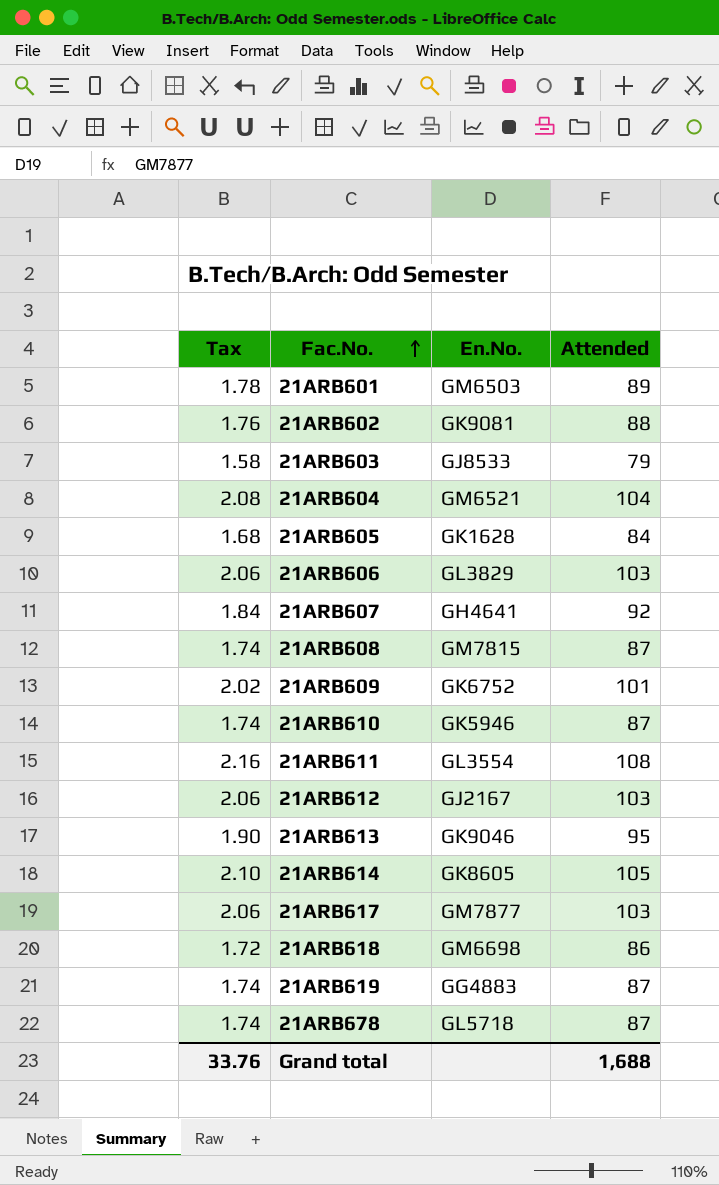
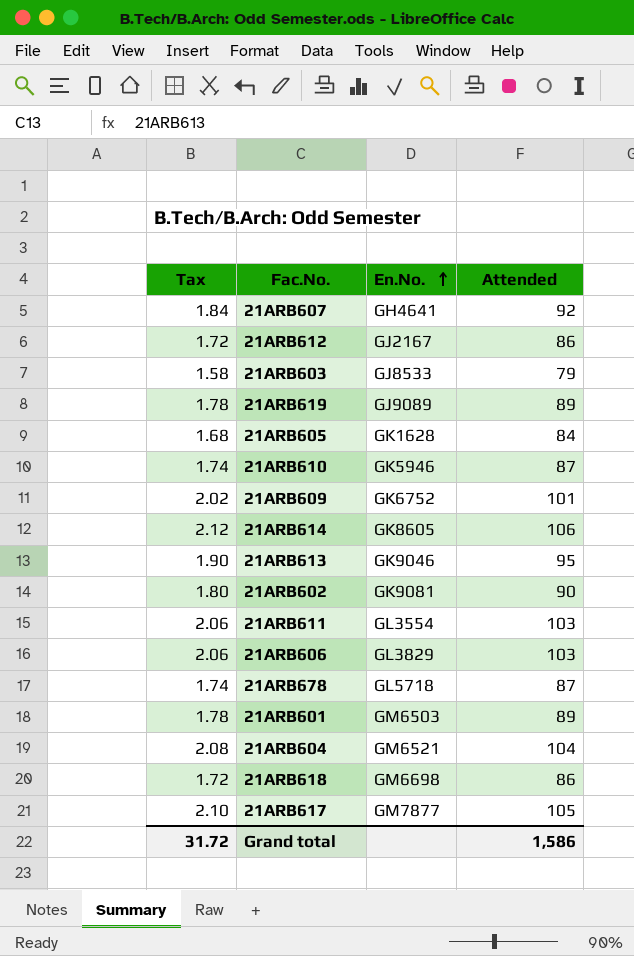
row order: Fac.No. ascending -> En.No. ascending
row 21ARB608: 1.74 | GM7815 | 87 -> none
21ARB612 | Tax: 2.06 -> 1.72
21ARB612 | Attended: 103 -> 86
21ARB619 | Tax: 1.74 -> 1.78
21ARB619 | En.No.: GG4883 -> GJ9089
21ARB619 | Attended: 87 -> 89
21ARB614 | Tax: 2.10 -> 2.12
21ARB614 | Attended: 105 -> 106
21ARB602 | Tax: 1.76 -> 1.80
21ARB602 | Attended: 88 -> 90
21ARB611 | Tax: 2.16 -> 2.06
21ARB611 | Attended: 108 -> 103
21ARB617 | Tax: 2.06 -> 2.10
21ARB617 | Attended: 103 -> 105
Grand total | Tax: 33.76 -> 31.72
Grand total | Attended: 1,688 -> 1,586

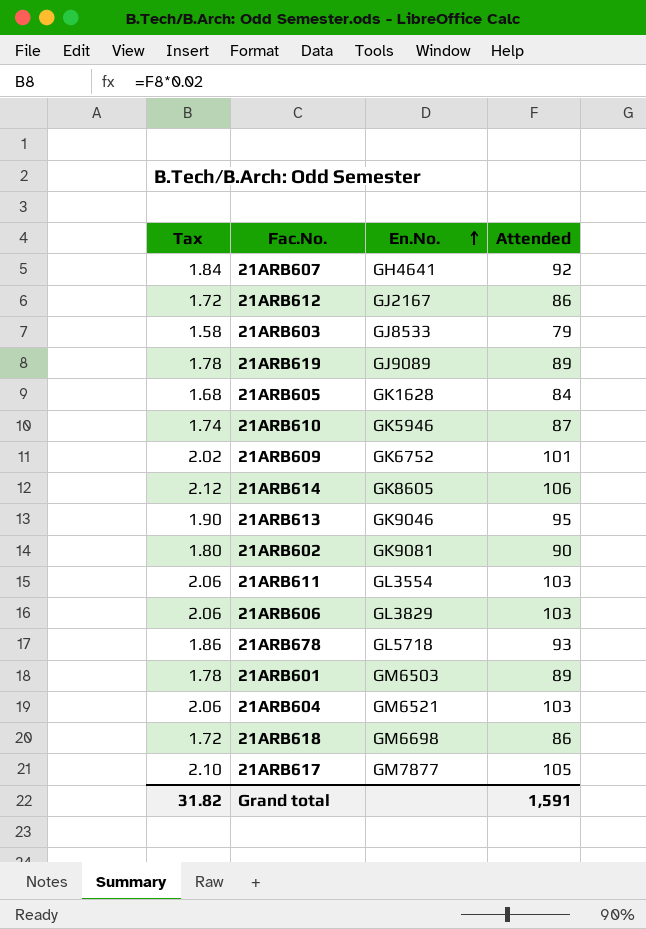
21ARB678 | Tax: 1.74 -> 1.86
21ARB678 | Attended: 87 -> 93
21ARB604 | Tax: 2.08 -> 2.06
21ARB604 | Attended: 104 -> 103
Grand total | Tax: 31.72 -> 31.82
Grand total | Attended: 1,586 -> 1,591

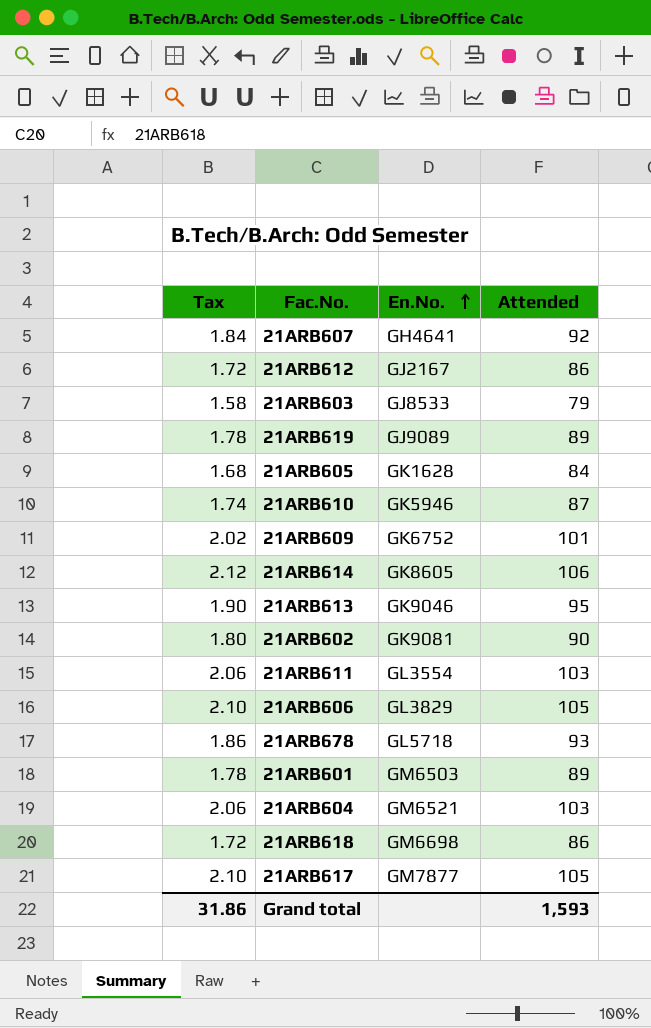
21ARB606 | Tax: 2.06 -> 2.10
21ARB606 | Attended: 103 -> 105
Grand total | Tax: 31.82 -> 31.86
Grand total | Attended: 1,591 -> 1,593

